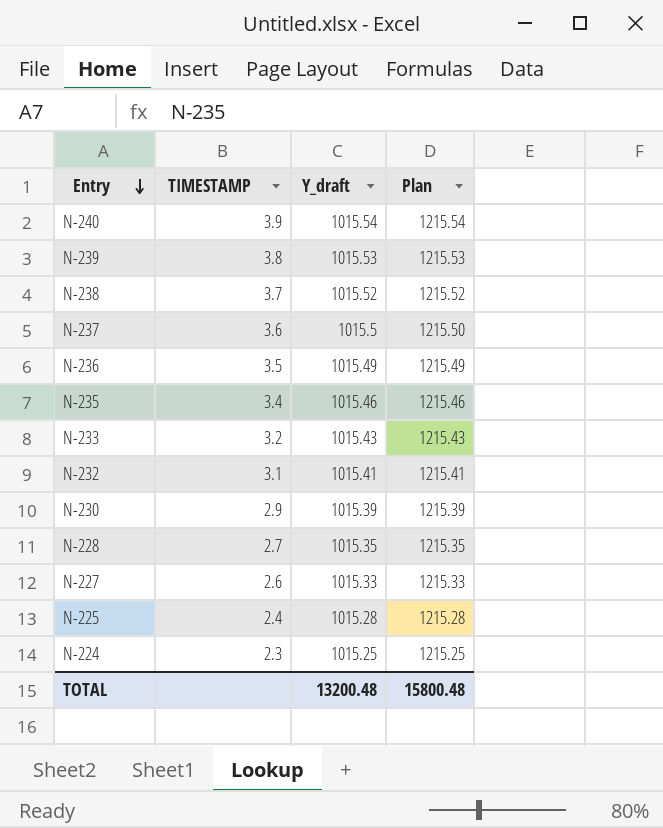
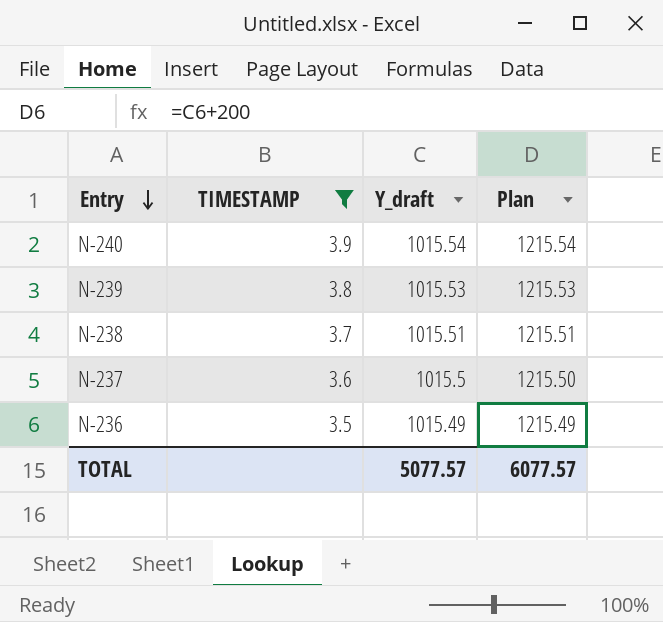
filter: none -> TIMESTAMP >= 3.5
N-238 | Y_draft: 1015.52 -> 1015.51
N-238 | Plan: 1215.52 -> 1215.51
TOTAL | Y_draft: 13200.48 -> 5077.57
TOTAL | Plan: 15800.48 -> 6077.57

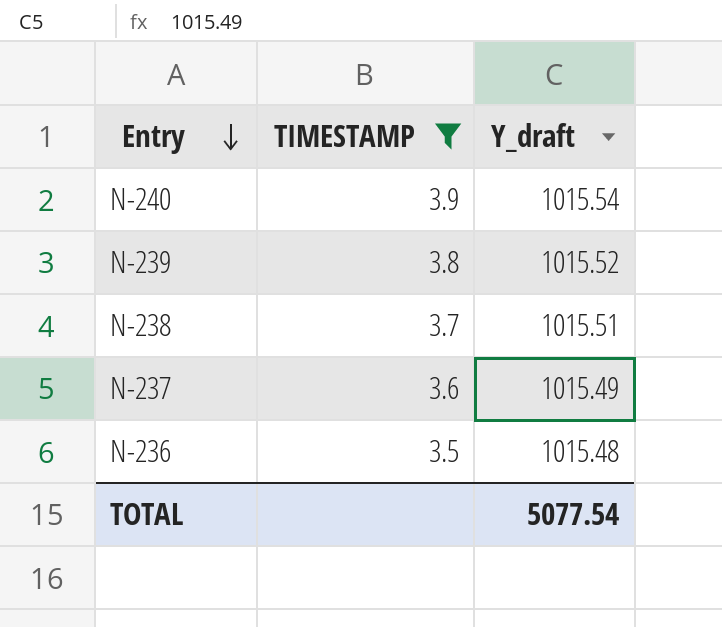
column Plan | formula: [Y_draft] + 200 -> none
N-239 | Y_draft: 1015.53 -> 1015.52
N-237 | Y_draft: 1015.5 -> 1015.49
N-236 | Y_draft: 1015.49 -> 1015.48
TOTAL | Y_draft: 5077.57 -> 5077.54

